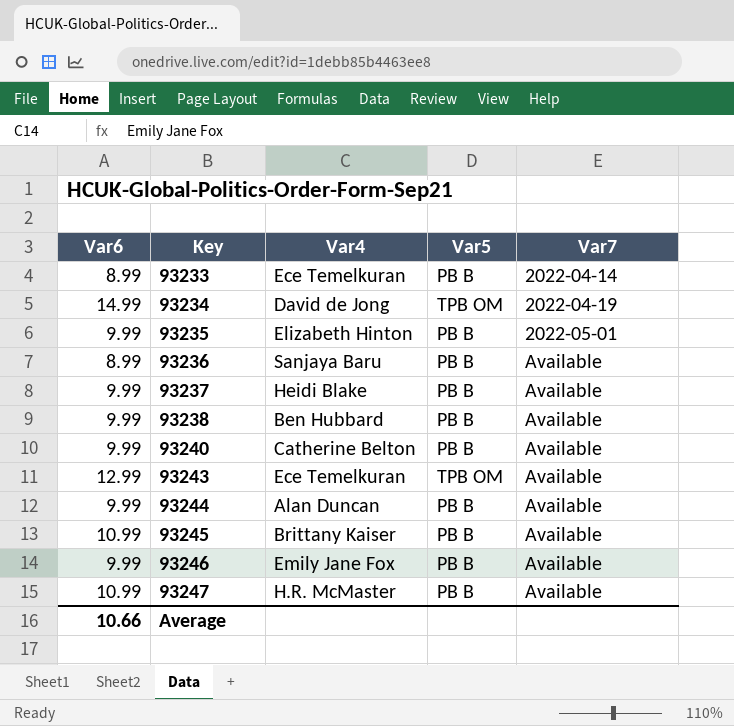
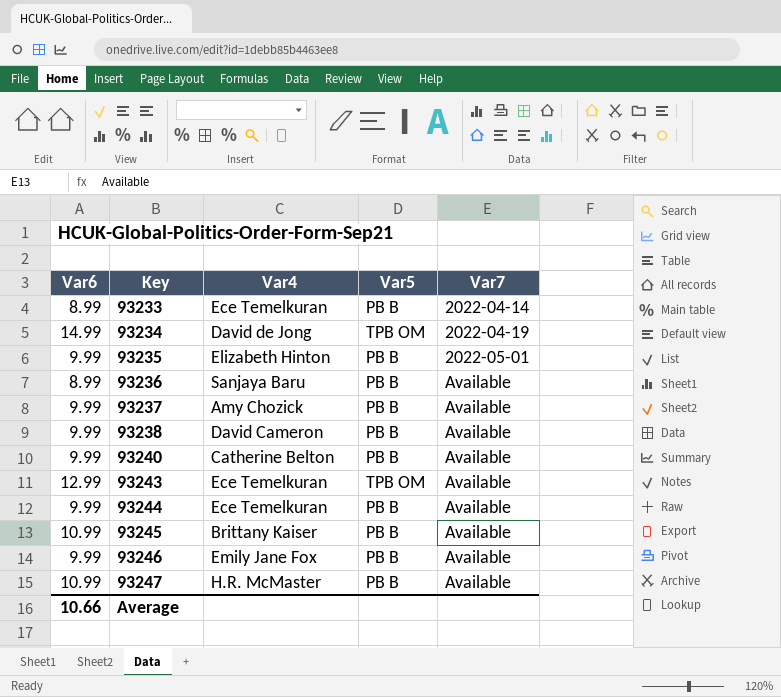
93237 | Var4: Heidi Blake -> Amy Chozick
93238 | Var4: Ben Hubbard -> David Cameron
93244 | Var4: Alan Duncan -> Ece Temelkuran

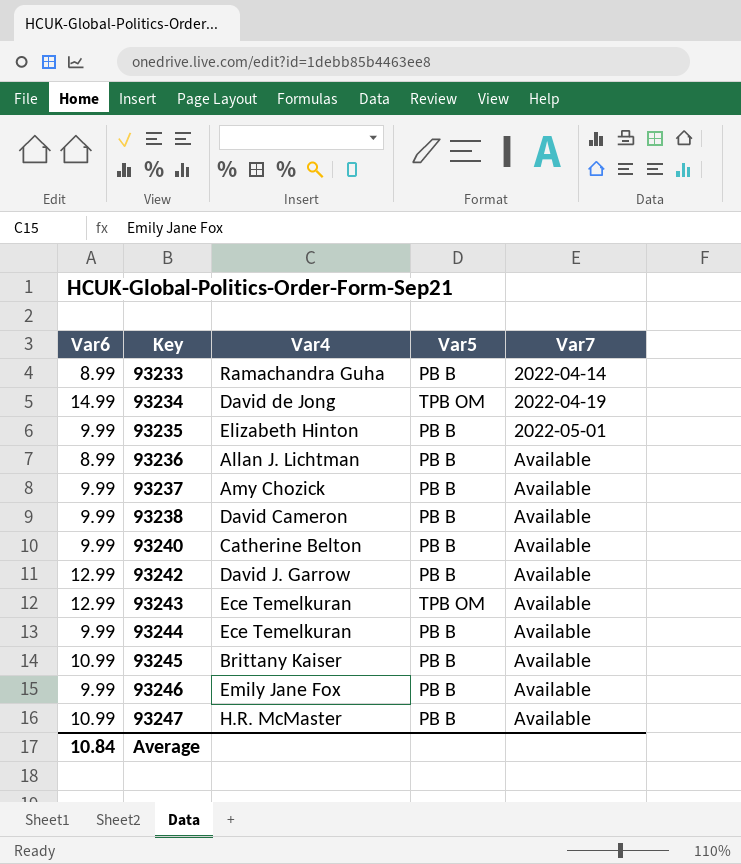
93233 | Var4: Ece Temelkuran -> Ramachandra Guha
93236 | Var4: Sanjaya Baru -> Allan J. Lichtman
row 93242: none -> 12.99 | David J. Garrow | PB B | Available
Average | Var6: 10.66 -> 10.84

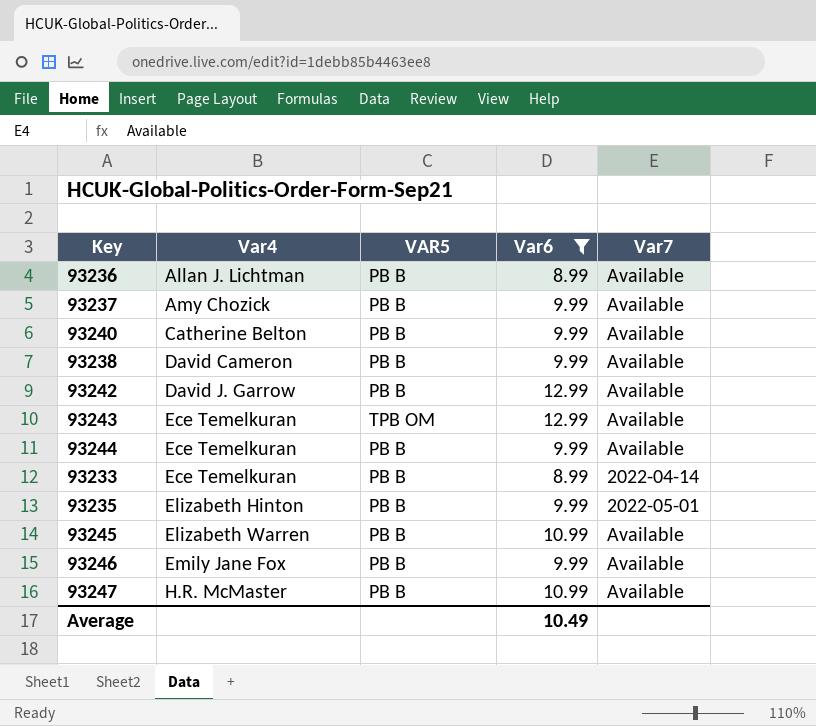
filter: none -> Var6 != 14.99
row order: Key ascending -> Var4 ascending
column name: Var5 -> VAR5
column Var6 | position: 1 -> 4
93233 | Var4: Ramachandra Guha -> Ece Temelkuran
93245 | Var4: Brittany Kaiser -> Elizabeth Warren
Average | Var6: 10.84 -> 10.49

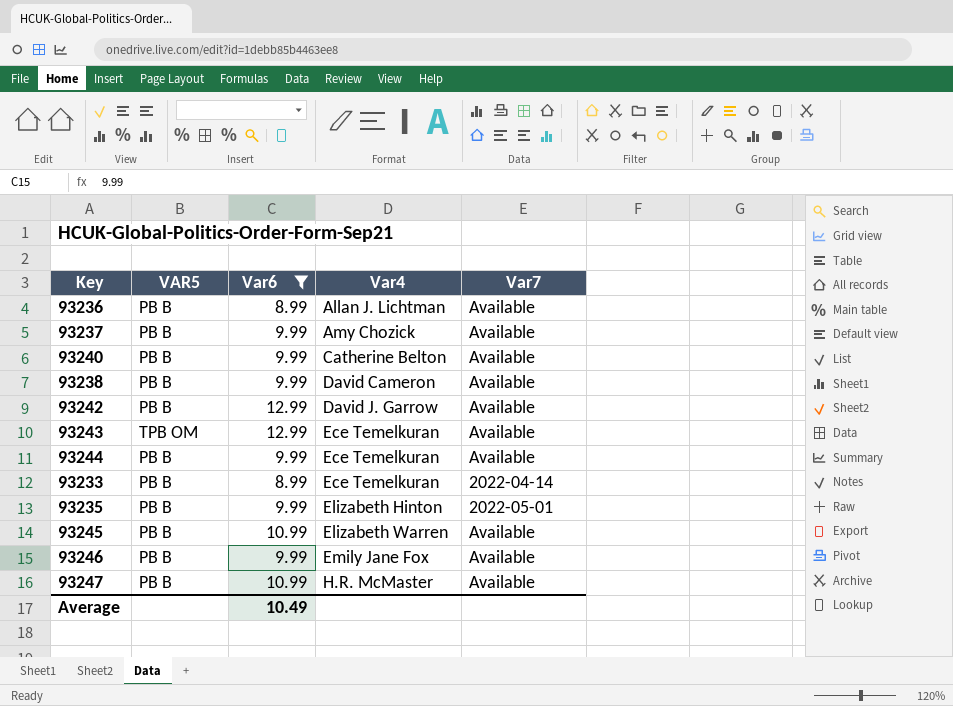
column Var4 | position: 2 -> 4

